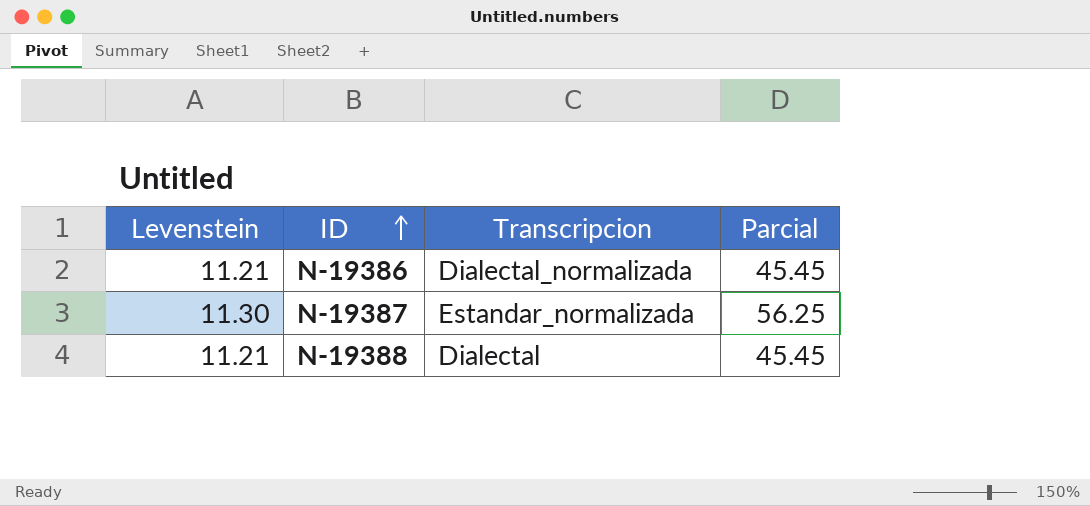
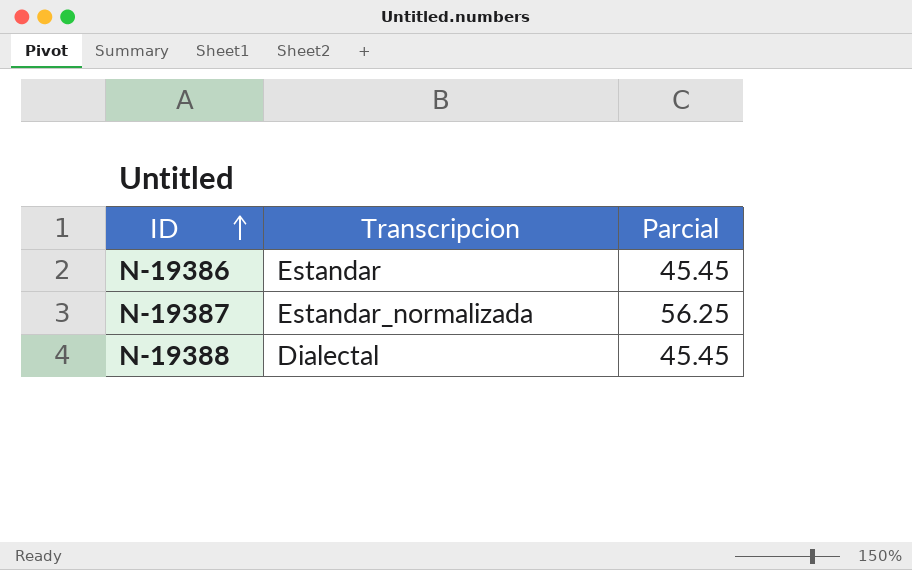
column Levenstein | position: 1 -> none
N-19386 | Transcripcion: Dialectal_normalizada -> Estandar

